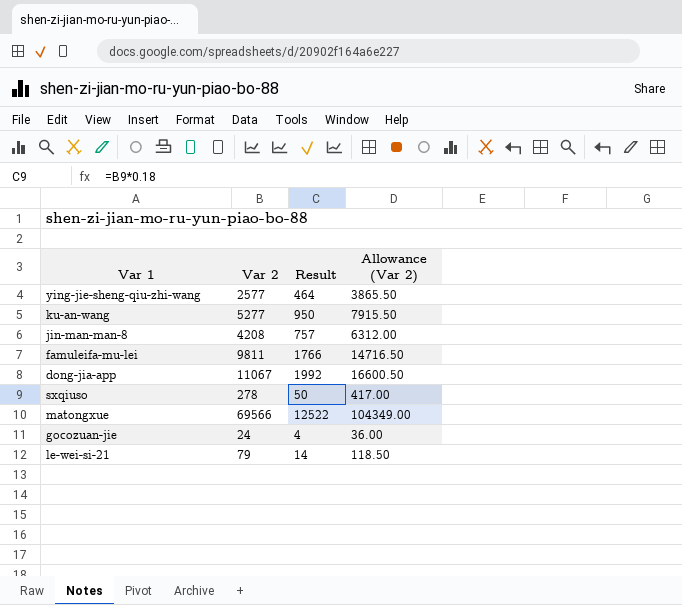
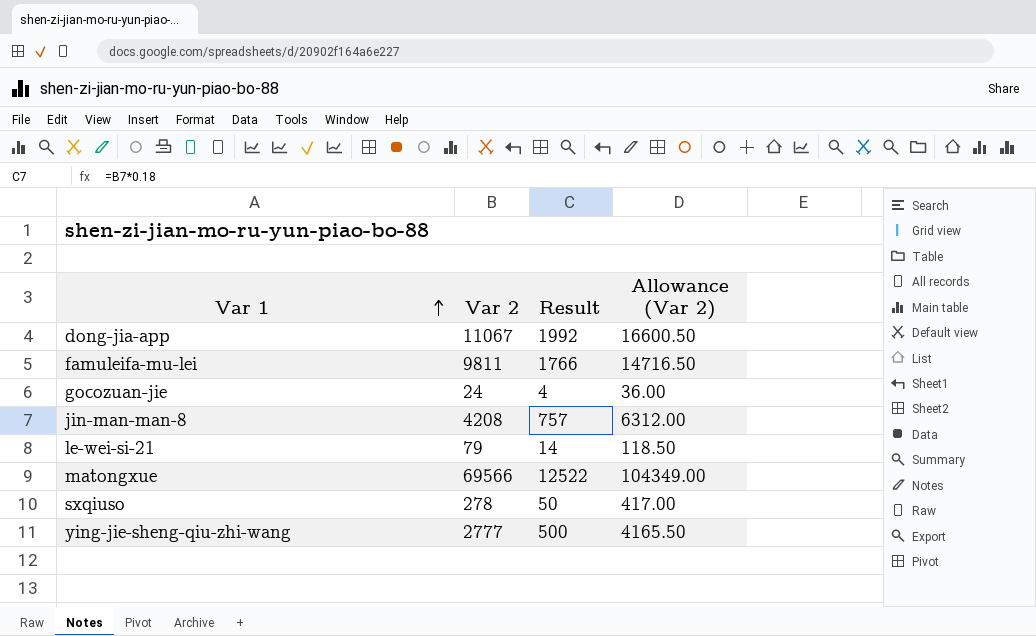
row order: none -> Var 1 ascending
row ku-an-wang: 5277 | 950 | 7915.50 -> none
ying-jie-sheng-qiu-zhi-wang | Var 2: 2577 -> 2777
ying-jie-sheng-qiu-zhi-wang | Result: 464 -> 500
ying-jie-sheng-qiu-zhi-wang | Allowance (Var 2): 3865.50 -> 4165.50

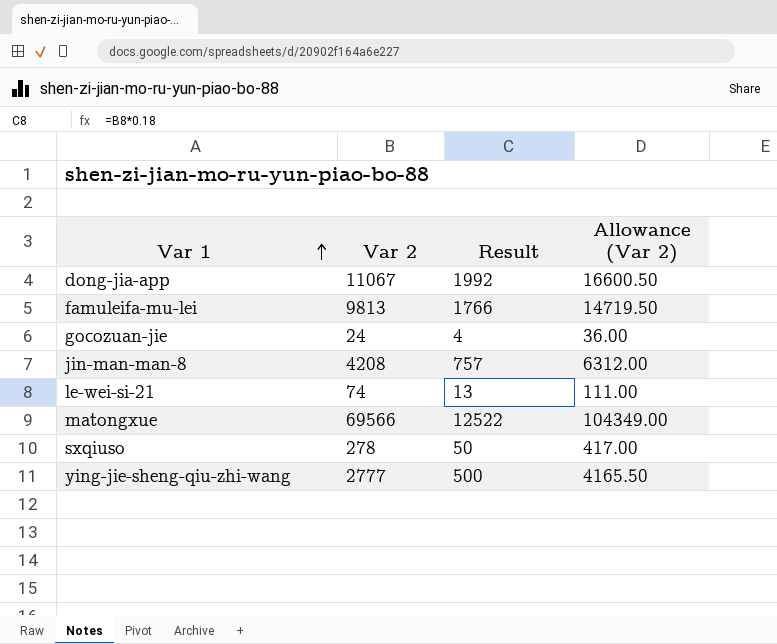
famuleifa-mu-lei | Var 2: 9811 -> 9813
famuleifa-mu-lei | Allowance (Var 2): 14716.50 -> 14719.50
le-wei-si-21 | Var 2: 79 -> 74
le-wei-si-21 | Result: 14 -> 13
le-wei-si-21 | Allowance (Var 2): 118.50 -> 111.00

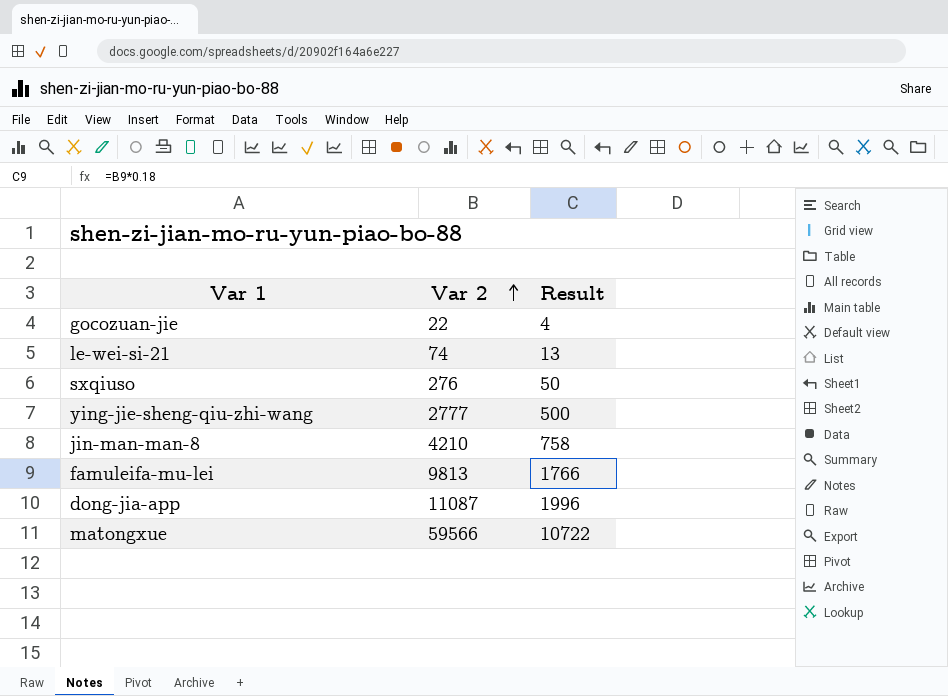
row order: Var 1 ascending -> Var 2 ascending
column Allowance (Var 2) | formula: [Var 2] * 1.5 -> none
gocozuan-jie | Var 2: 24 -> 22
sxqiuso | Var 2: 278 -> 276
jin-man-man-8 | Var 2: 4208 -> 4210
jin-man-man-8 | Result: 757 -> 758
dong-jia-app | Var 2: 11067 -> 11087
dong-jia-app | Result: 1992 -> 1996
matongxue | Var 2: 69566 -> 59566
matongxue | Result: 12522 -> 10722

